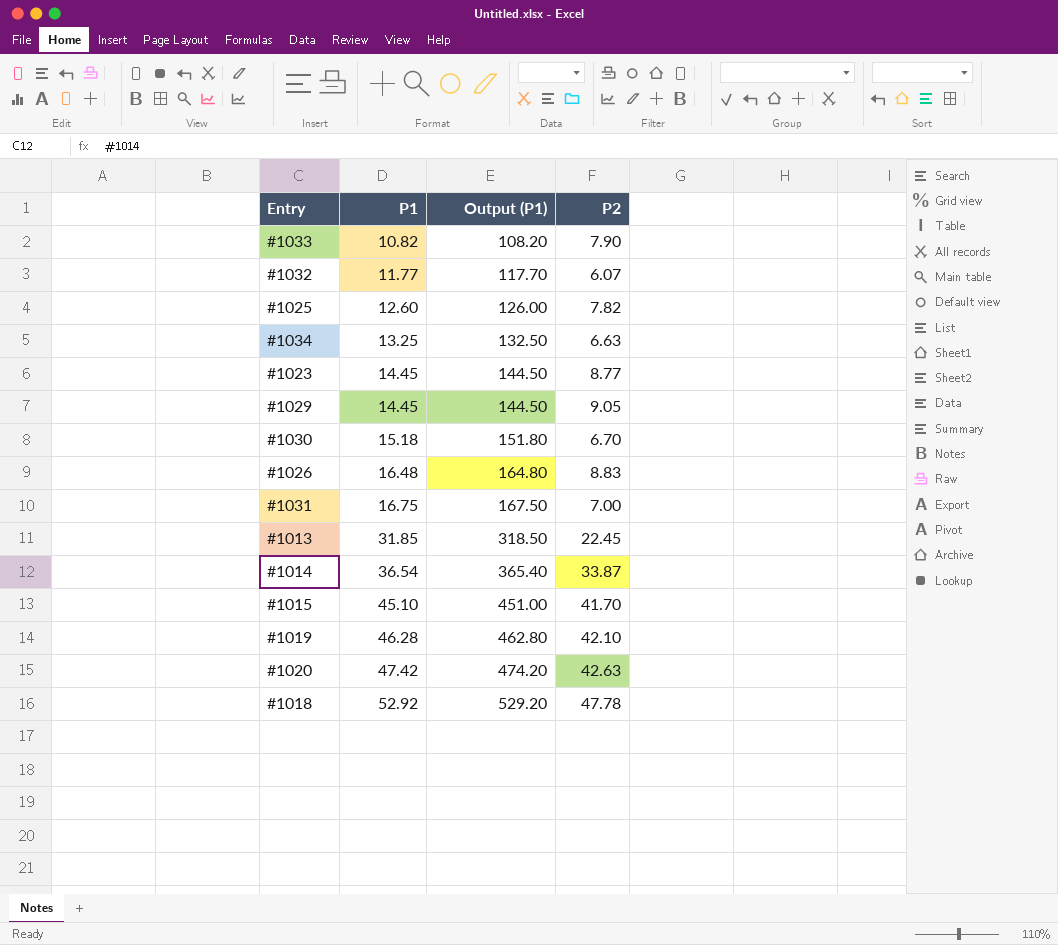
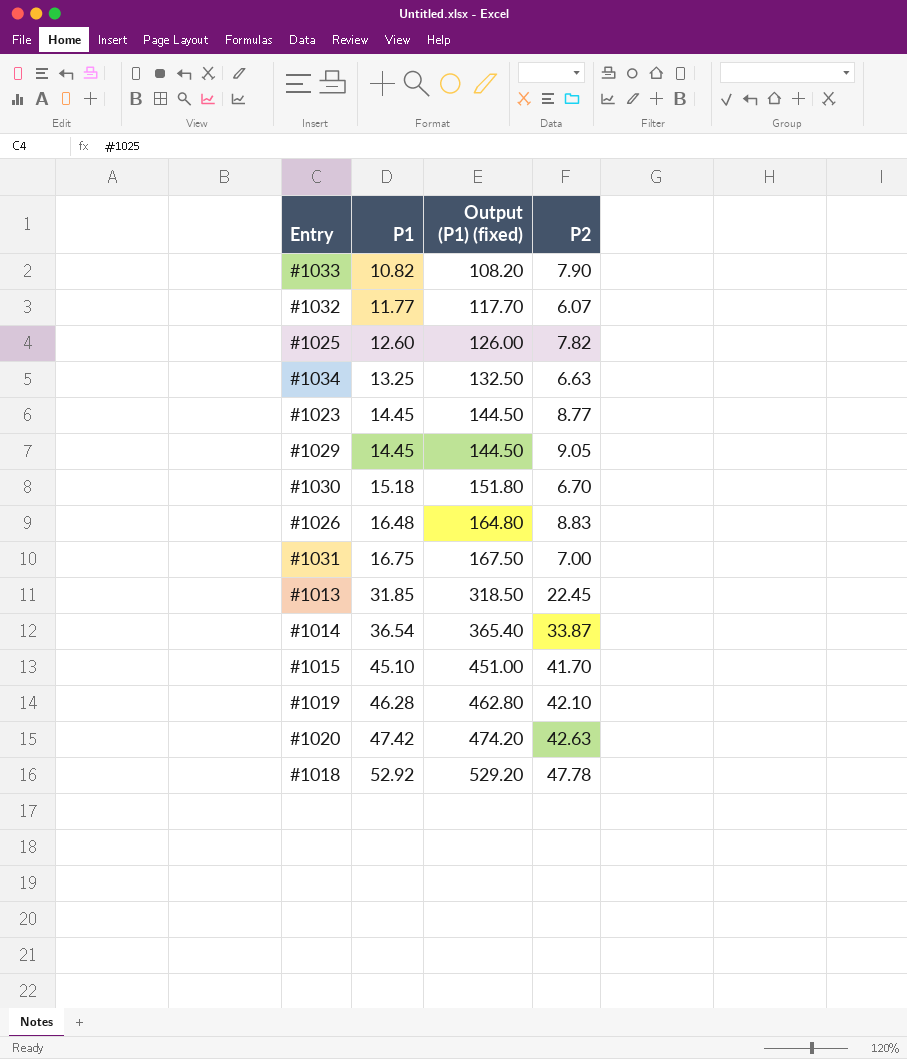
column name: Output (P1) -> Output (P1) (fixed)

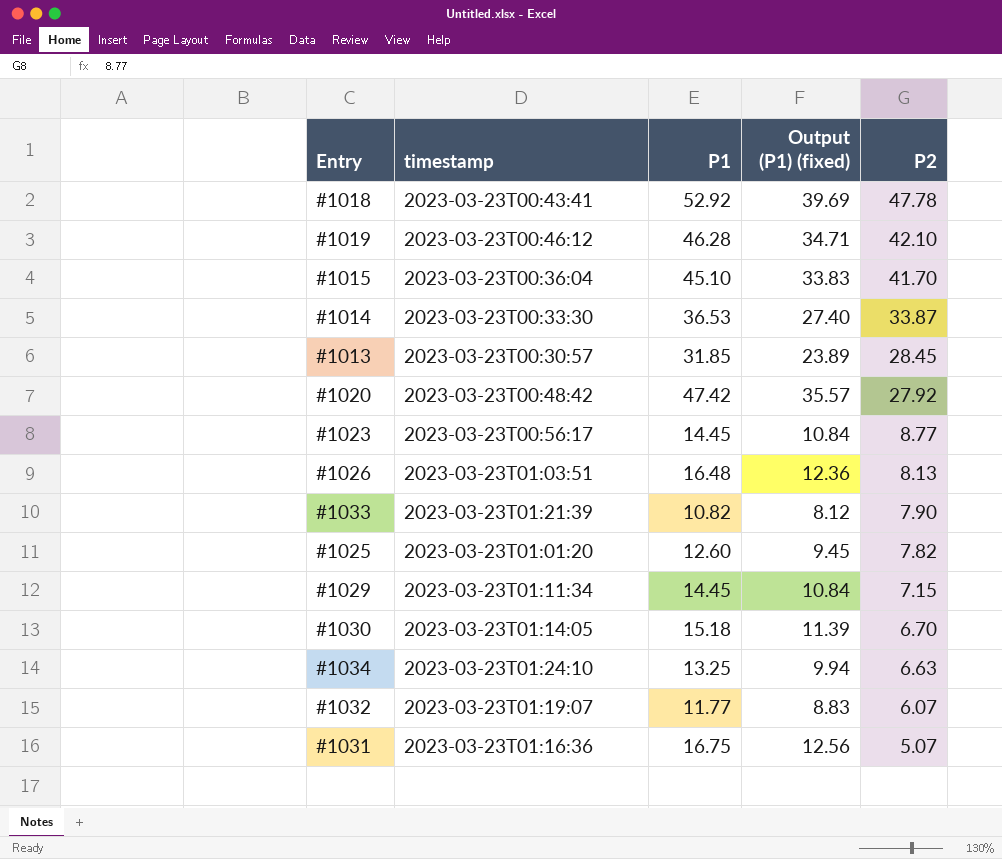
row order: P1 ascending -> P2 descending
column timestamp | position: none -> 2
column Output (P1) (fixed) | formula: [P1] * 10 -> [P1] * 0.75
#1014 | P1: 36.54 -> 36.53
#1013 | P2: 22.45 -> 28.45
#1020 | P2: 42.63 -> 27.92
#1026 | P2: 8.83 -> 8.13
#1029 | P2: 9.05 -> 7.15
#1031 | P2: 7.00 -> 5.07

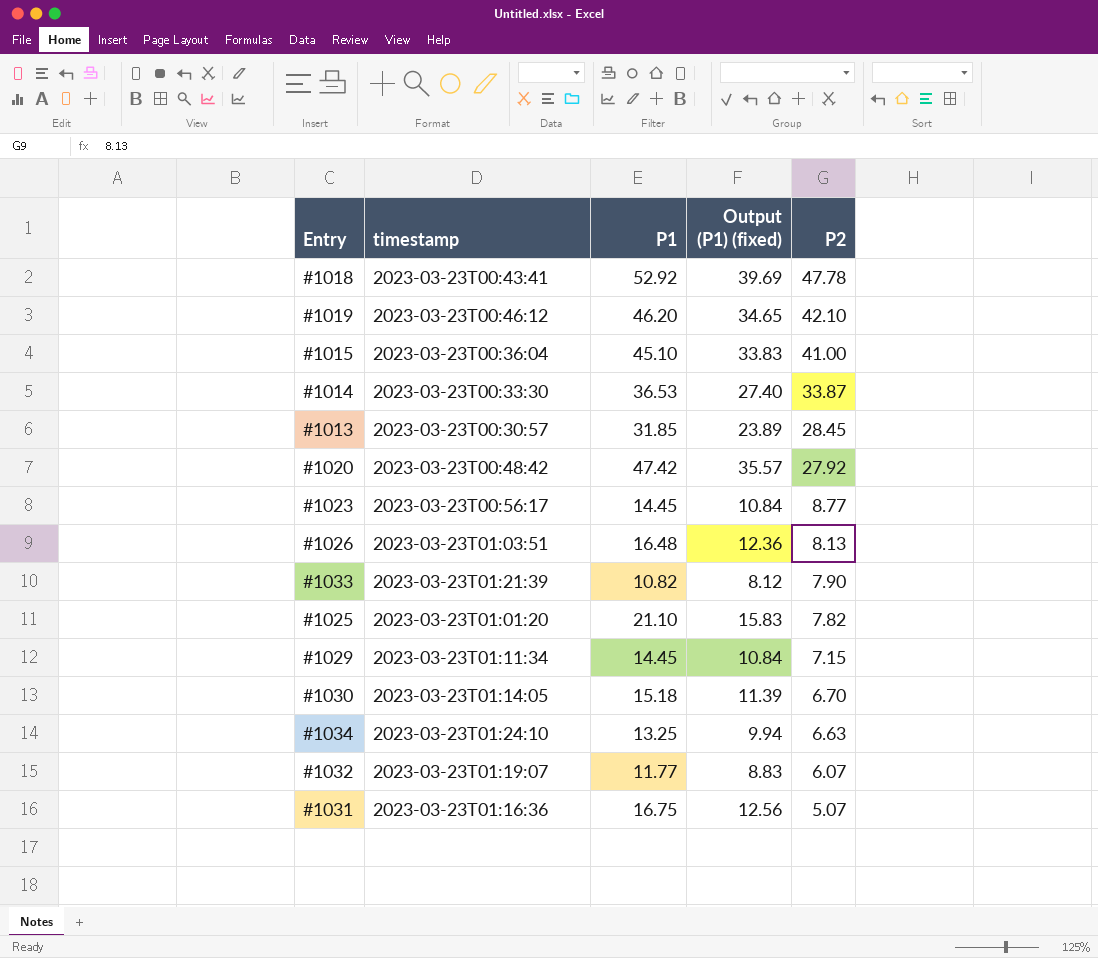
#1019 | P1: 46.28 -> 46.20
#1019 | Output (P1) (fixed): 34.71 -> 34.65
#1015 | P2: 41.70 -> 41.00
#1025 | P1: 12.60 -> 21.10
#1025 | Output (P1) (fixed): 9.45 -> 15.83

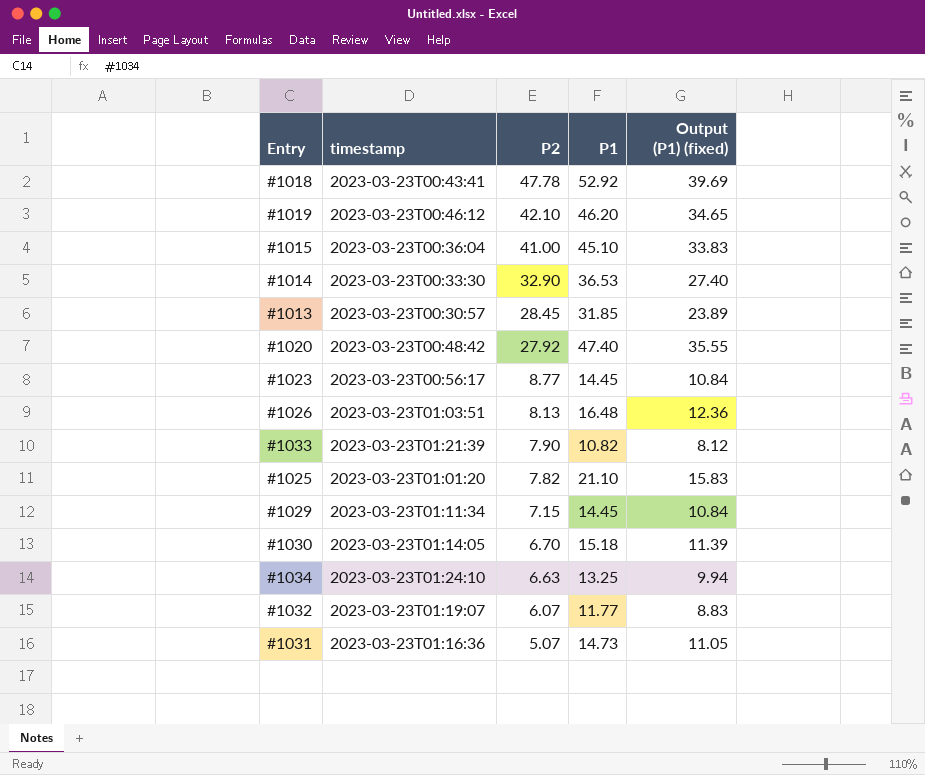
column P2 | position: 5 -> 3
#1014 | P2: 33.87 -> 32.90
#1020 | P1: 47.42 -> 47.40
#1020 | Output (P1) (fixed): 35.57 -> 35.55
#1031 | P1: 16.75 -> 14.73
#1031 | Output (P1) (fixed): 12.56 -> 11.05

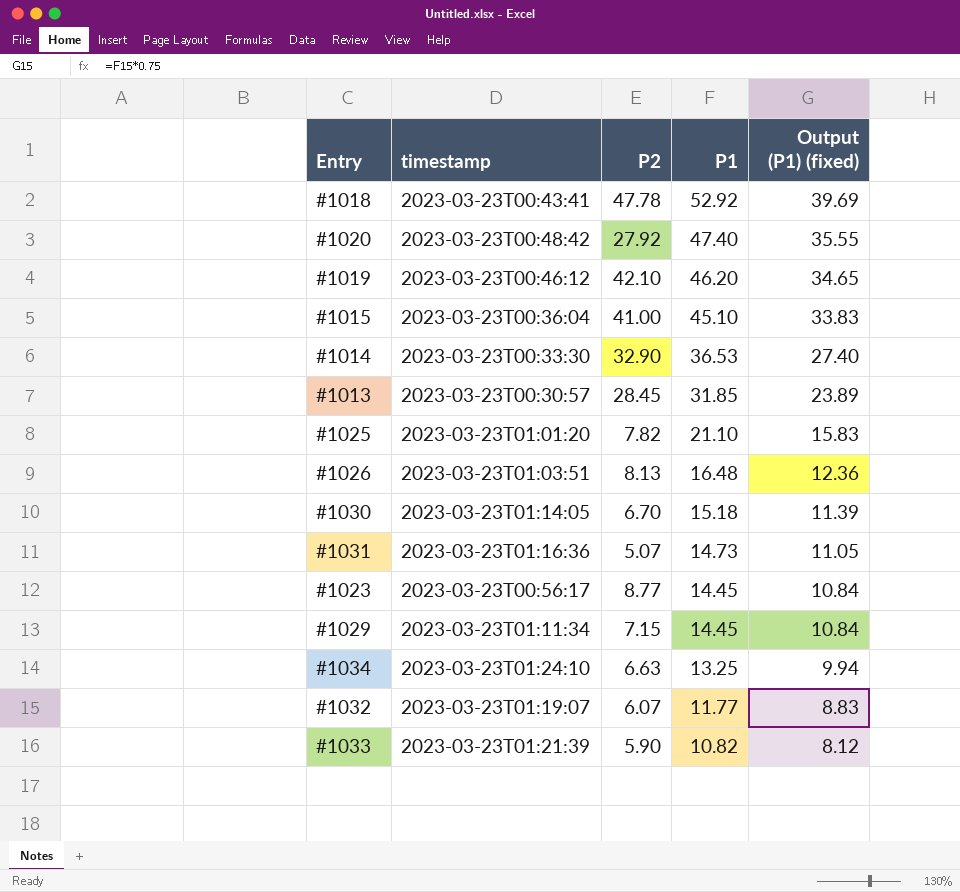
row order: P2 descending -> P1 descending
#1033 | P2: 7.90 -> 5.90

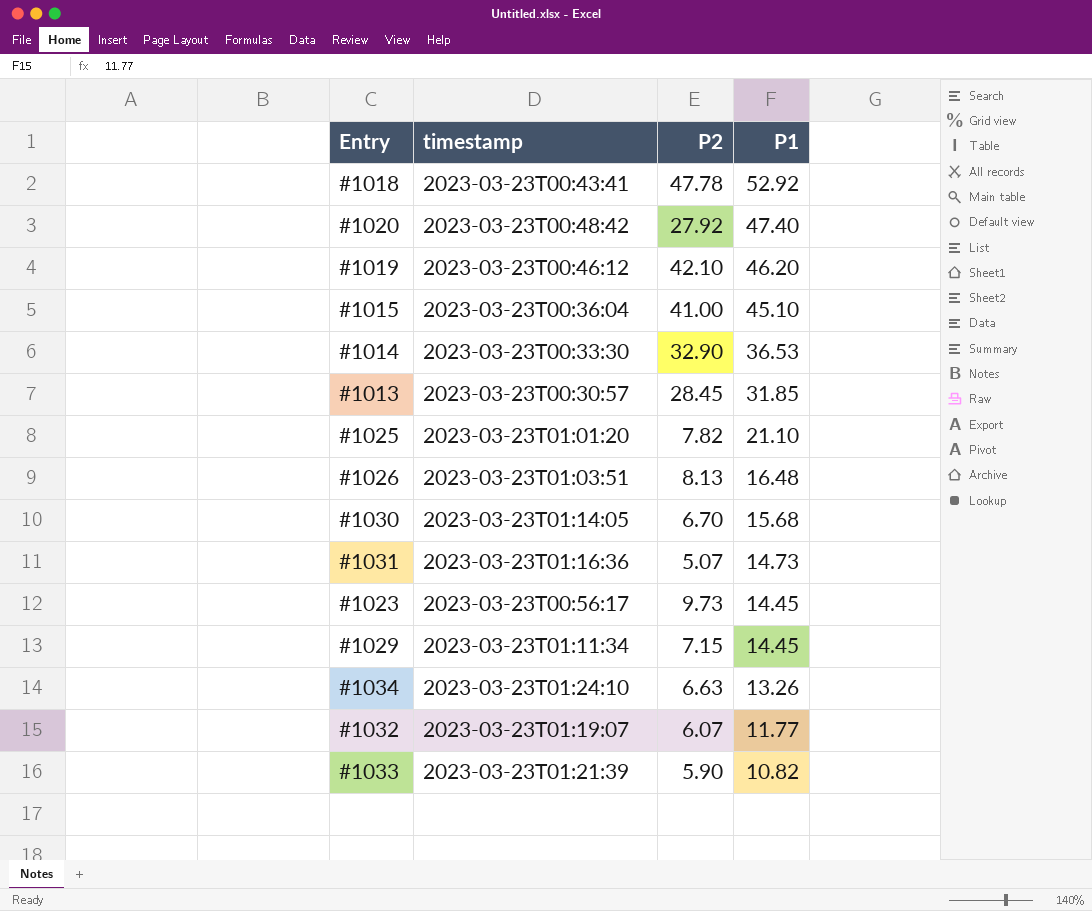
column Output (P1) (fixed) | formula: [P1] * 0.75 -> none
#1030 | P1: 15.18 -> 15.68
#1023 | P2: 8.77 -> 9.73
#1034 | P1: 13.25 -> 13.26

